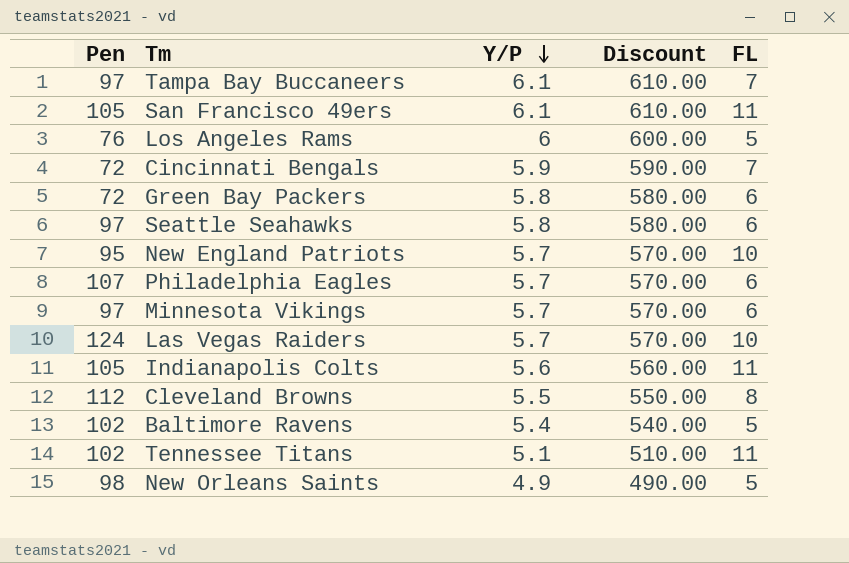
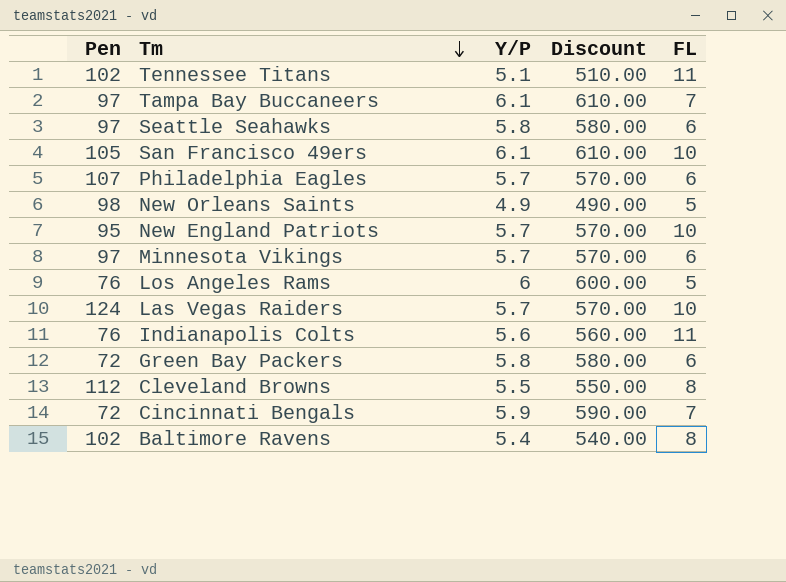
row order: Y/P descending -> Tm descending
San Francisco 49ers | FL: 11 -> 10
Indianapolis Colts | Pen: 105 -> 76
Baltimore Ravens | FL: 5 -> 8

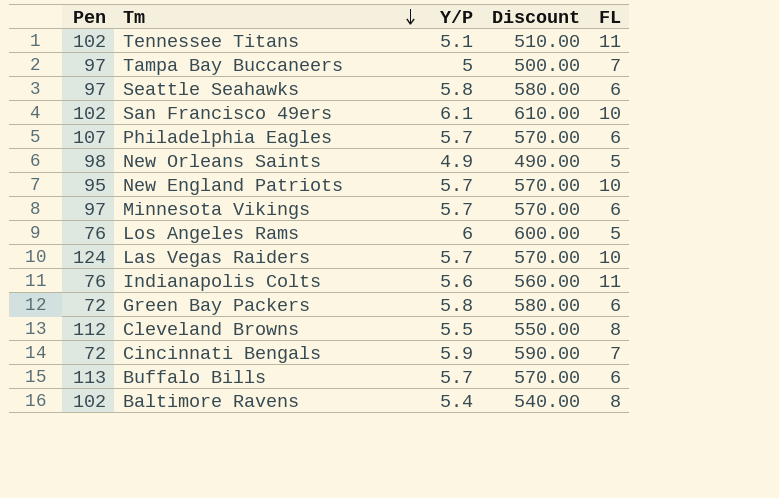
Tampa Bay Buccaneers | Y/P: 6.1 -> 5
Tampa Bay Buccaneers | Discount: 610.00 -> 500.00
San Francisco 49ers | Pen: 105 -> 102
row Buffalo Bills: none -> 113 | 5.7 | 570.00 | 6

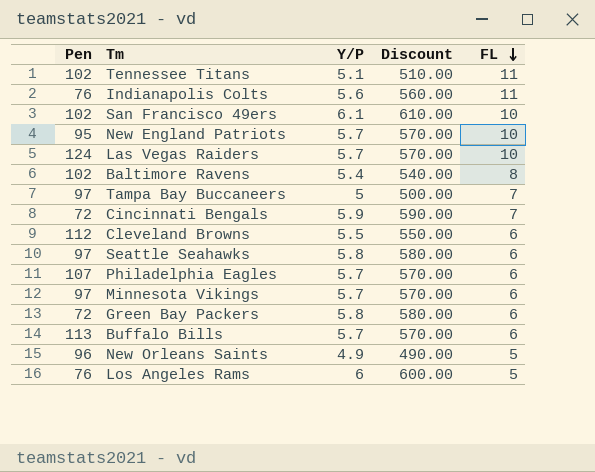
row order: Tm descending -> FL descending
Cleveland Browns | FL: 8 -> 6
New Orleans Saints | Pen: 98 -> 96

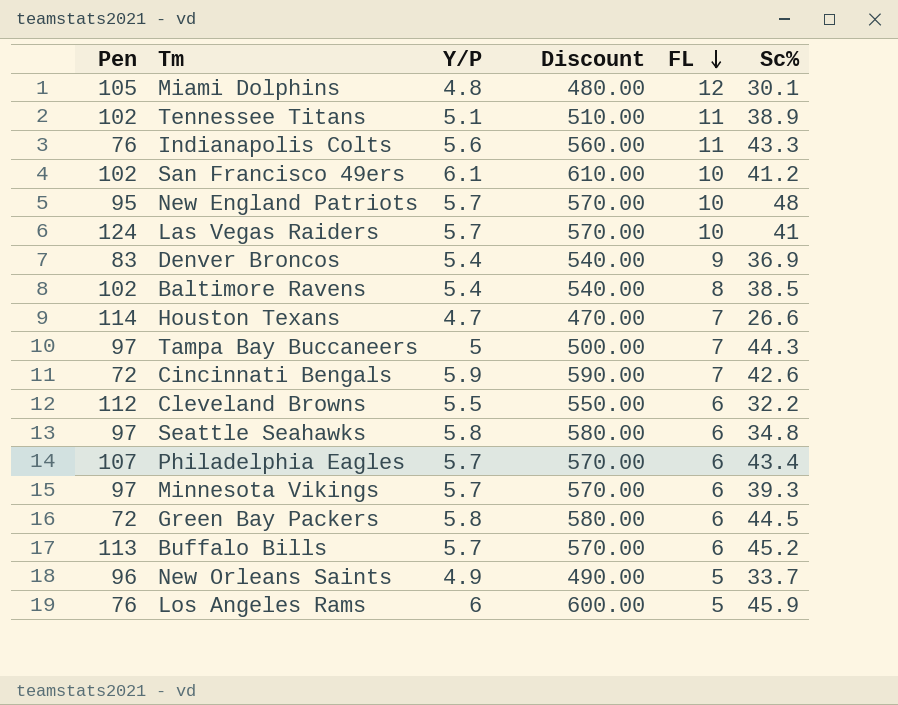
column Sc% | position: none -> 6
row Miami Dolphins: none -> 105 | 4.8 | 480.00 | 12 | 30.1
row Denver Broncos: none -> 83 | 5.4 | 540.00 | 9 | 36.9
row Houston Texans: none -> 114 | 4.7 | 470.00 | 7 | 26.6

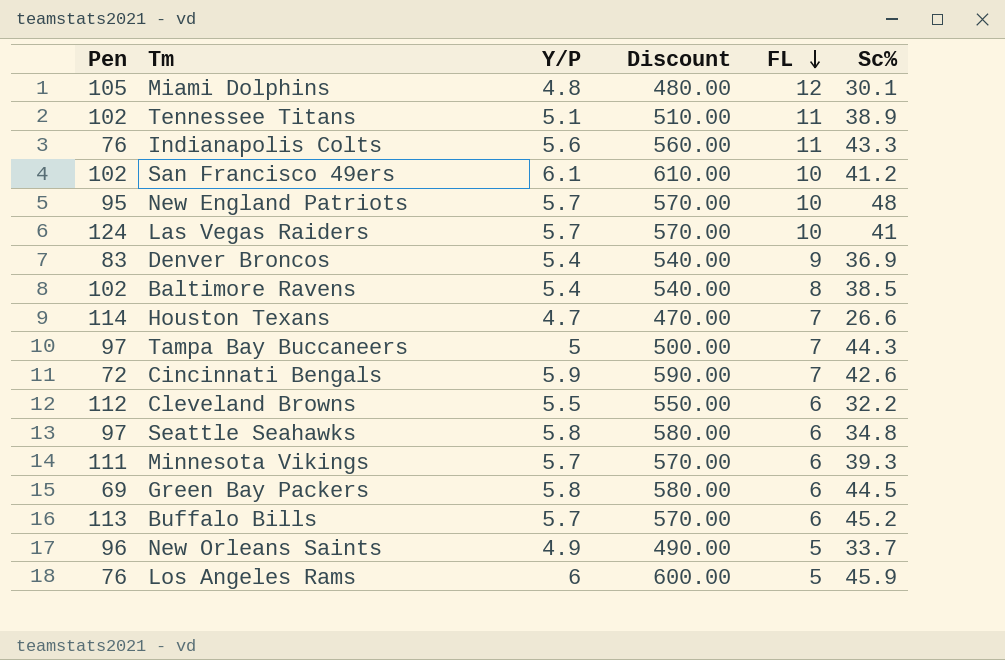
row Philadelphia Eagles: 107 | 5.7 | 570.00 | 6 | 43.4 -> none
Minnesota Vikings | Pen: 97 -> 111
Green Bay Packers | Pen: 72 -> 69

